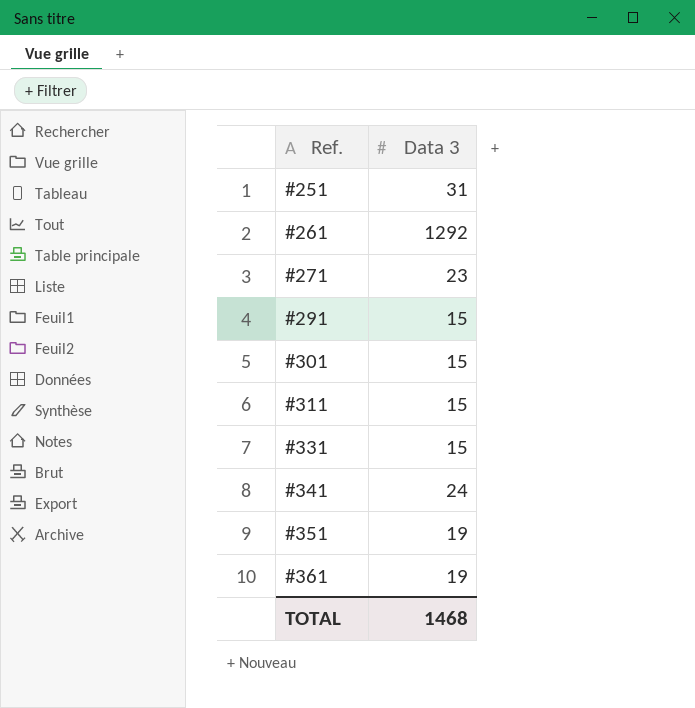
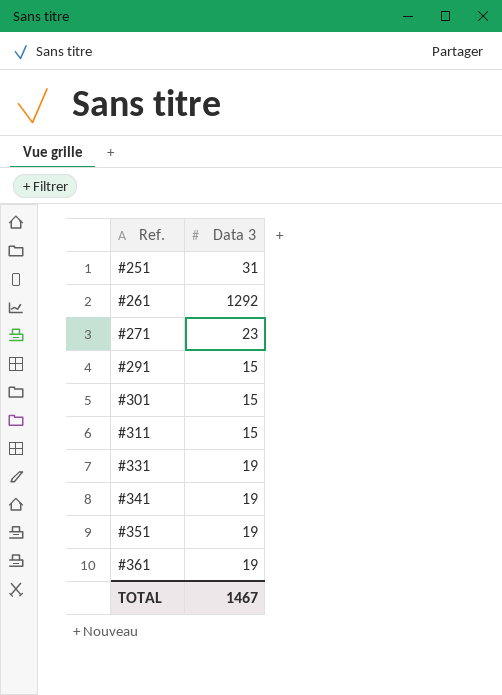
#331 | Data 3: 15 -> 19
#341 | Data 3: 24 -> 19
TOTAL | Data 3: 1468 -> 1467

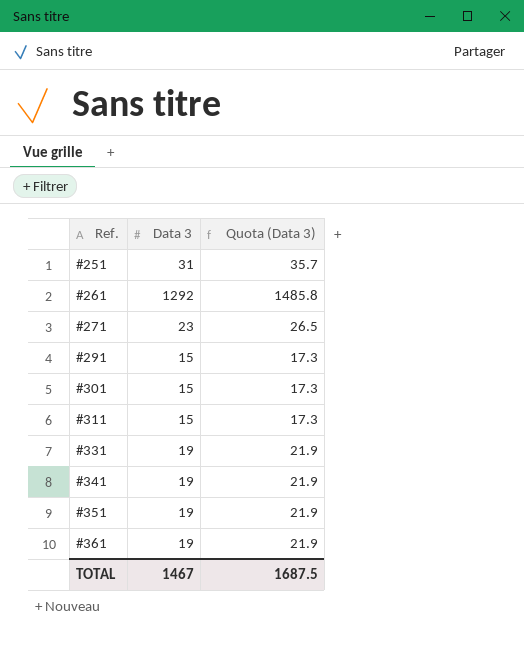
column Quota (Data 3) | formula: none -> [Data 3] * 1.15

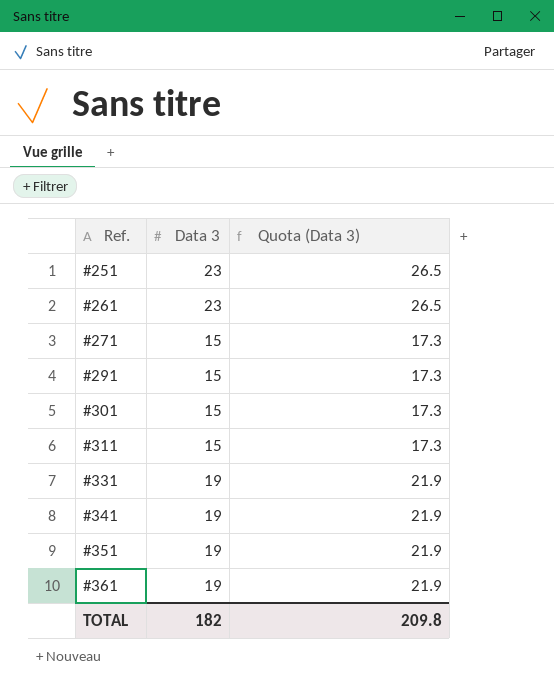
#251 | Data 3: 31 -> 23
#251 | Quota (Data 3): 35.7 -> 26.5
#261 | Data 3: 1292 -> 23
#261 | Quota (Data 3): 1485.8 -> 26.5
#271 | Data 3: 23 -> 15
#271 | Quota (Data 3): 26.5 -> 17.3
TOTAL | Data 3: 1467 -> 182
TOTAL | Quota (Data 3): 1687.5 -> 209.8

